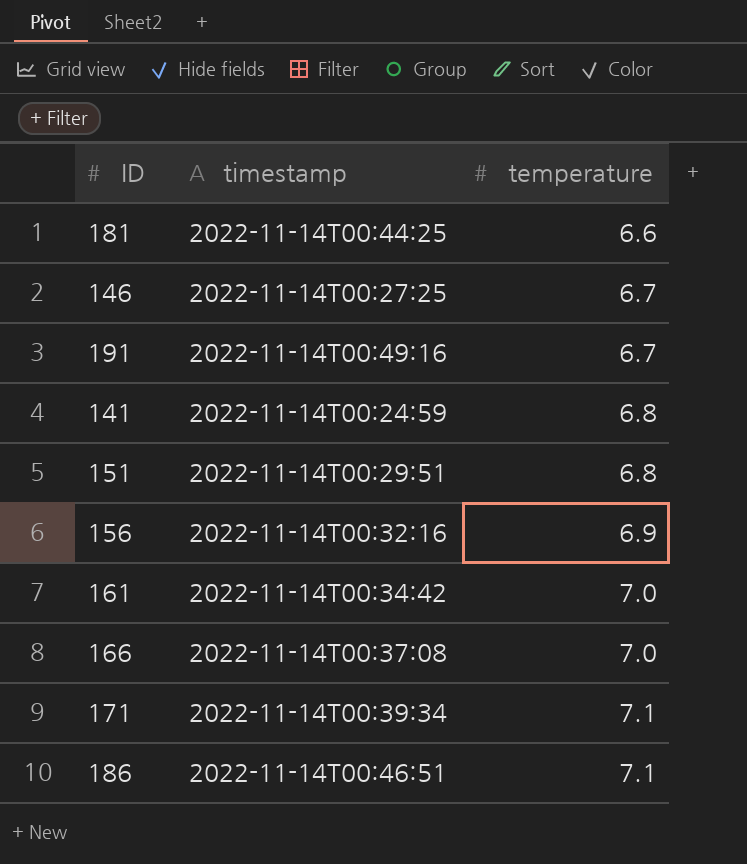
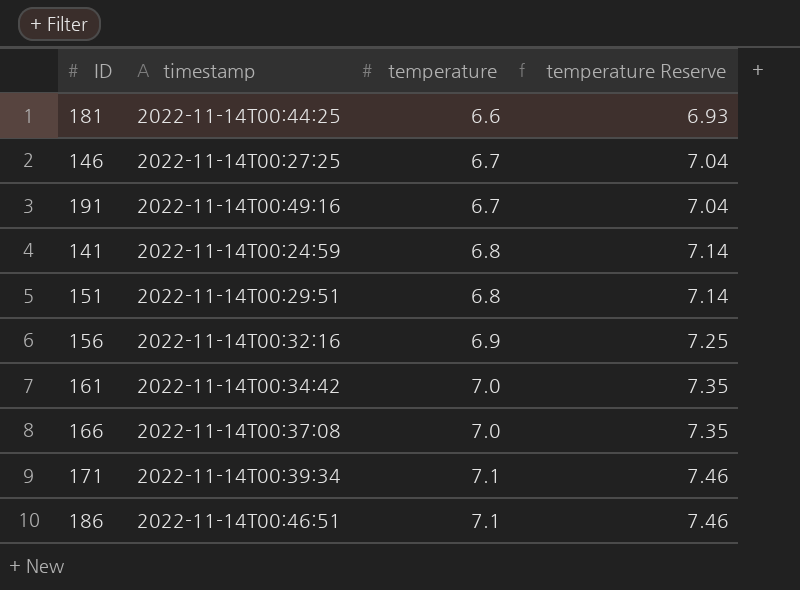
column temperature Reserve | formula: none -> [temperature] * 1.05

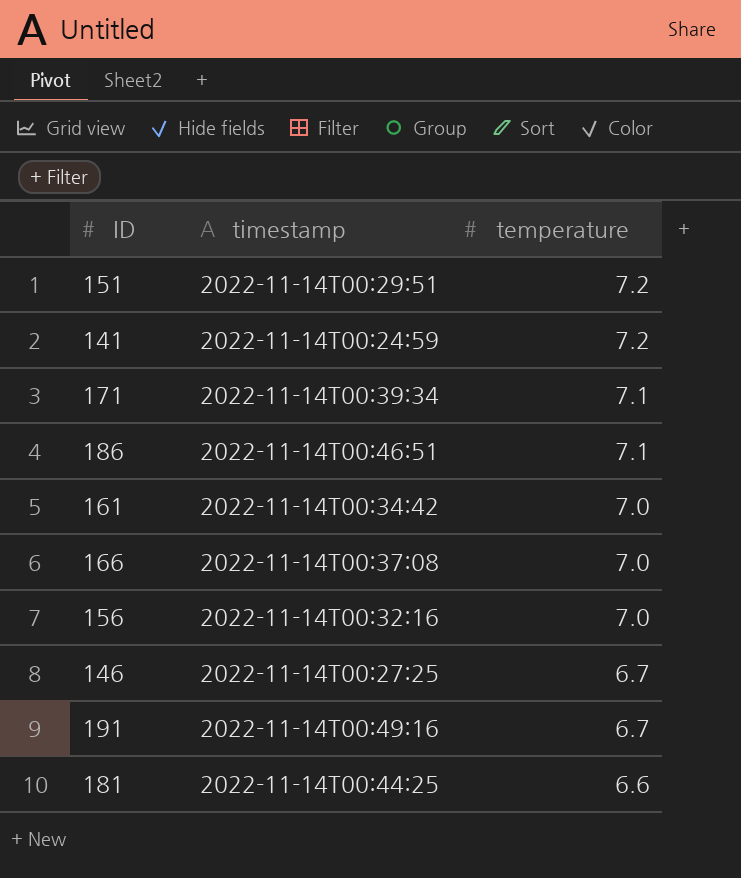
row order: temperature ascending -> temperature descending
column temperature Reserve | formula: [temperature] * 1.05 -> none
151 | temperature: 6.8 -> 7.2
141 | temperature: 6.8 -> 7.2
156 | temperature: 6.9 -> 7.0

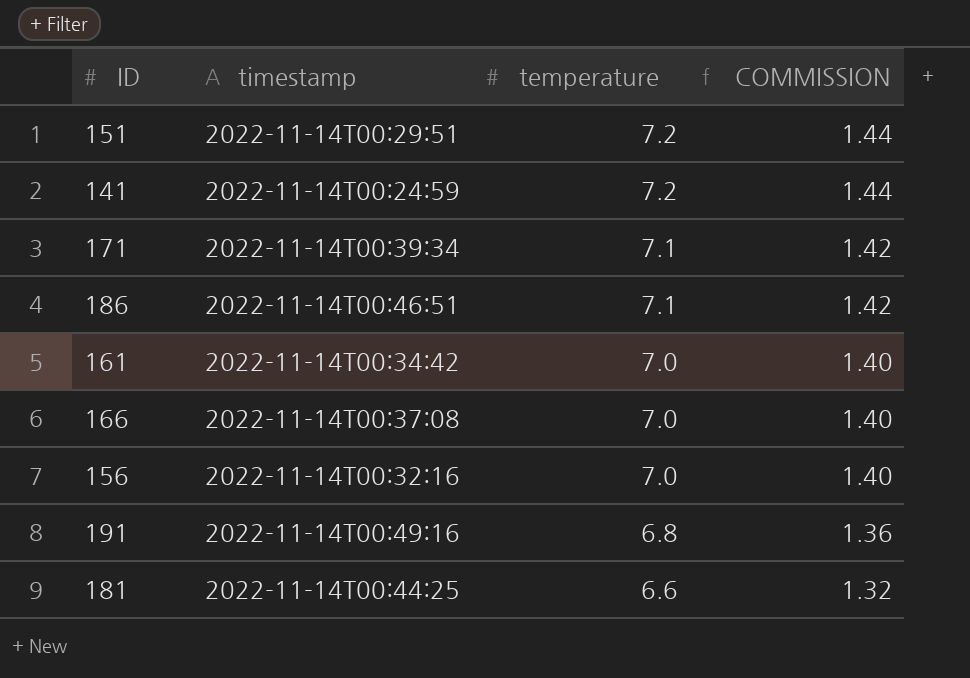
column COMMISSION | formula: none -> [temperature] * 0.2
row 146: 2022-11-14T00:27:25 | 6.7 -> none
191 | temperature: 6.7 -> 6.8

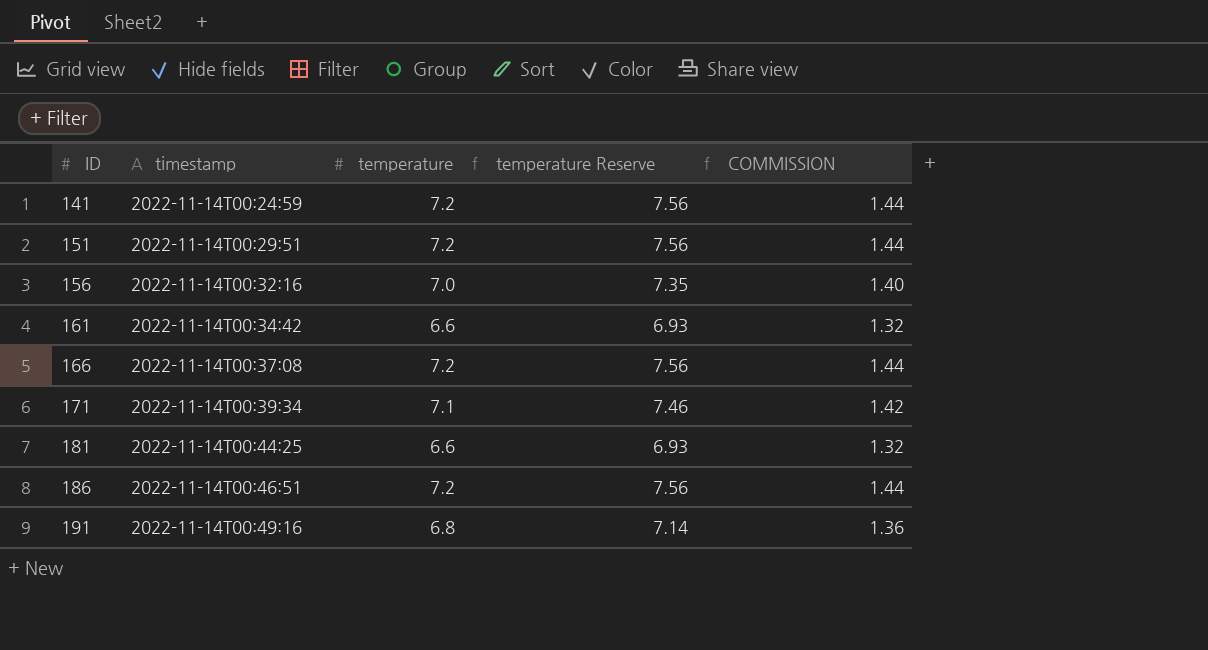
row order: temperature descending -> ID ascending
column temperature Reserve | formula: none -> [temperature] * 1.05
161 | temperature: 7.0 -> 6.6
161 | COMMISSION: 1.40 -> 1.32
166 | temperature: 7.0 -> 7.2
166 | COMMISSION: 1.40 -> 1.44
186 | temperature: 7.1 -> 7.2
186 | COMMISSION: 1.42 -> 1.44

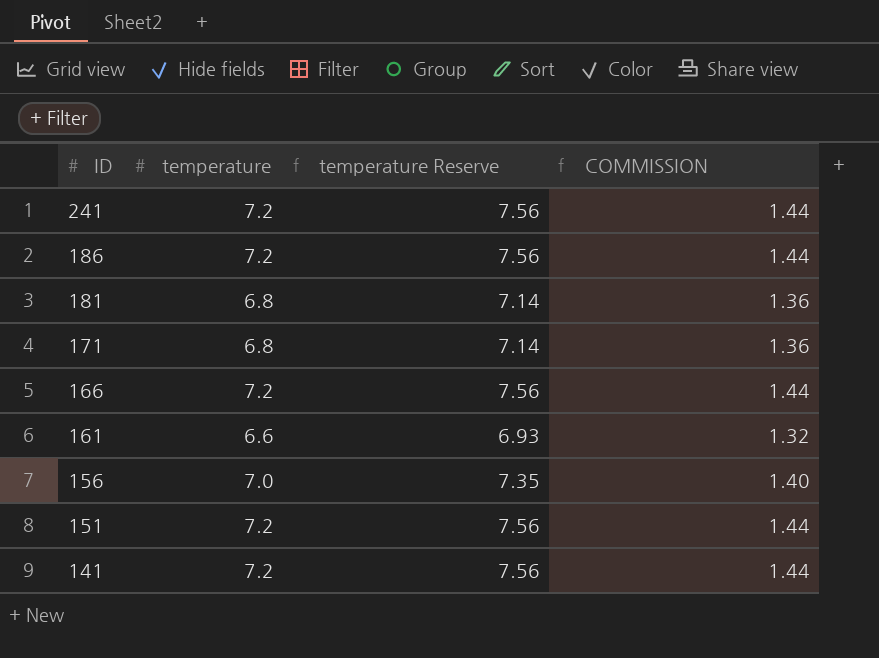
row order: ID ascending -> ID descending
column timestamp | position: 2 -> none
row 191: 2022-11-14T00:49:16 | 6.8 | 7.14 | 1.36 -> none
row 241: none -> 7.2 | 7.56 | 1.44
181 | temperature: 6.6 -> 6.8
181 | temperature Reserve: 6.93 -> 7.14
181 | COMMISSION: 1.32 -> 1.36
171 | temperature: 7.1 -> 6.8
171 | temperature Reserve: 7.46 -> 7.14
171 | COMMISSION: 1.42 -> 1.36

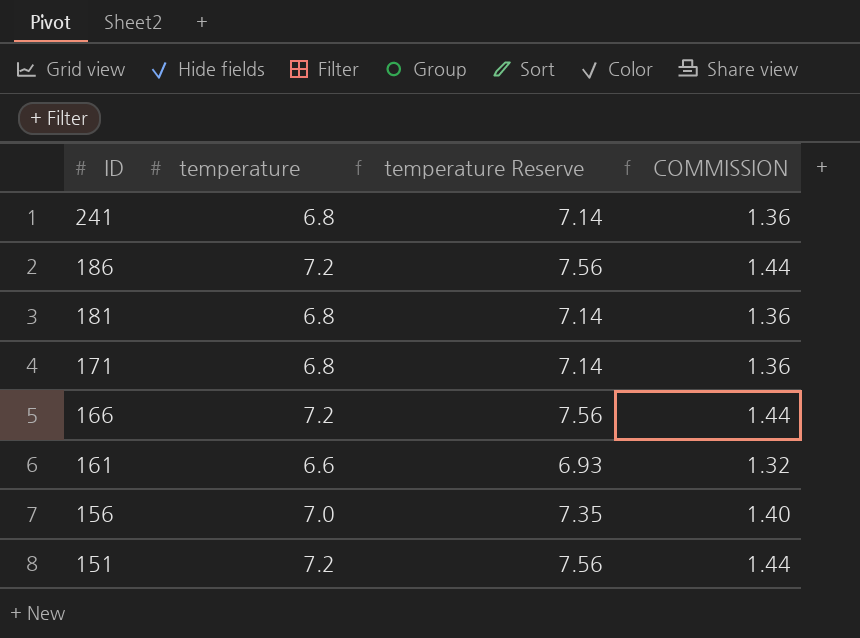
row 141: 7.2 | 7.56 | 1.44 -> none
241 | temperature: 7.2 -> 6.8
241 | temperature Reserve: 7.56 -> 7.14
241 | COMMISSION: 1.44 -> 1.36

